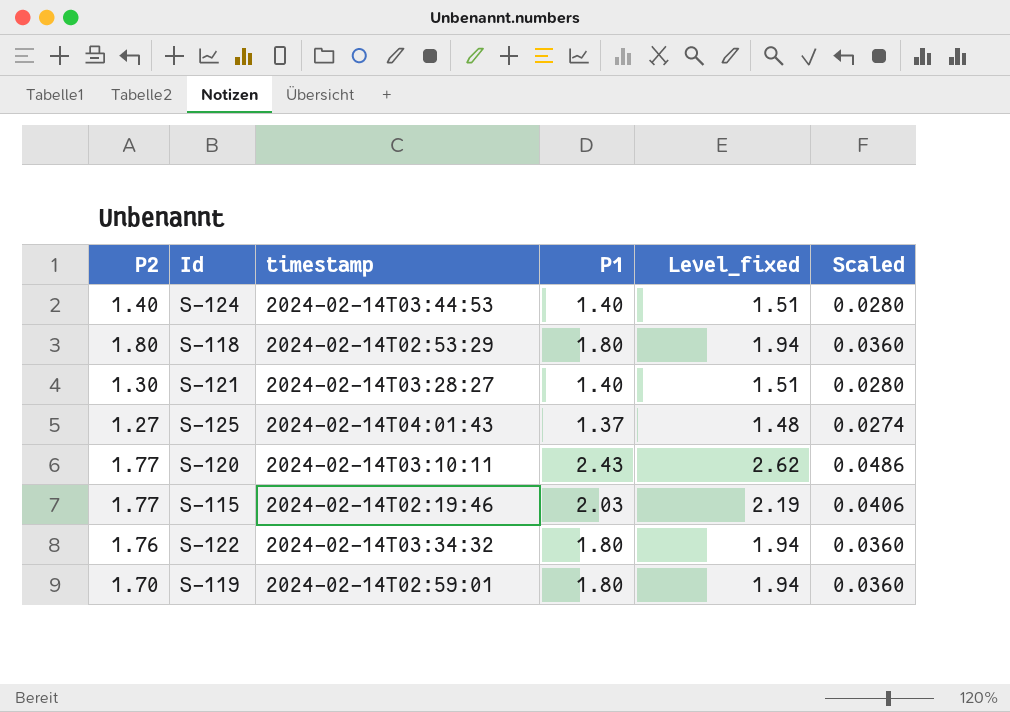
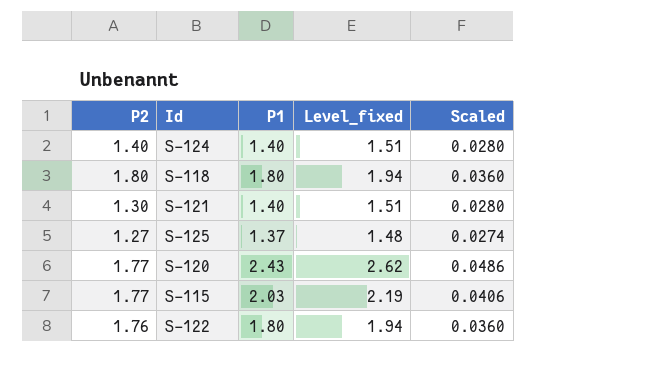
column timestamp | position: 3 -> none
row S-119: 1.70 | 2024-02-14T02:59:01 | 1.80 | 1.94 | 0.0360 -> none

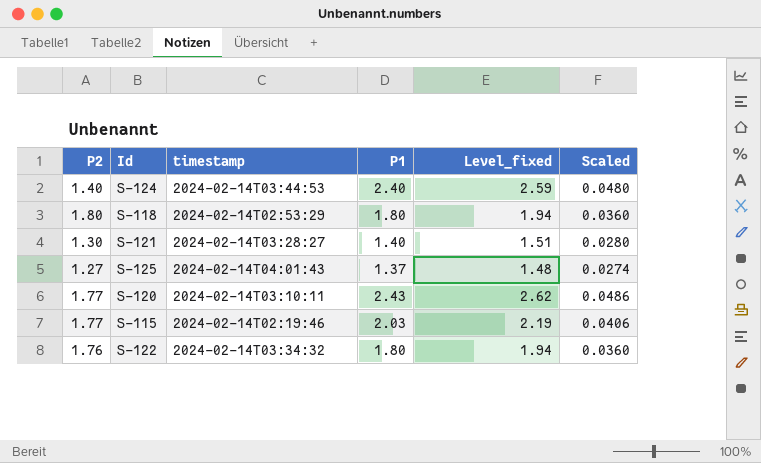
column timestamp | position: none -> 3
S-124 | P1: 1.40 -> 2.40
S-124 | Level_fixed: 1.51 -> 2.59
S-124 | Scaled: 0.0280 -> 0.0480

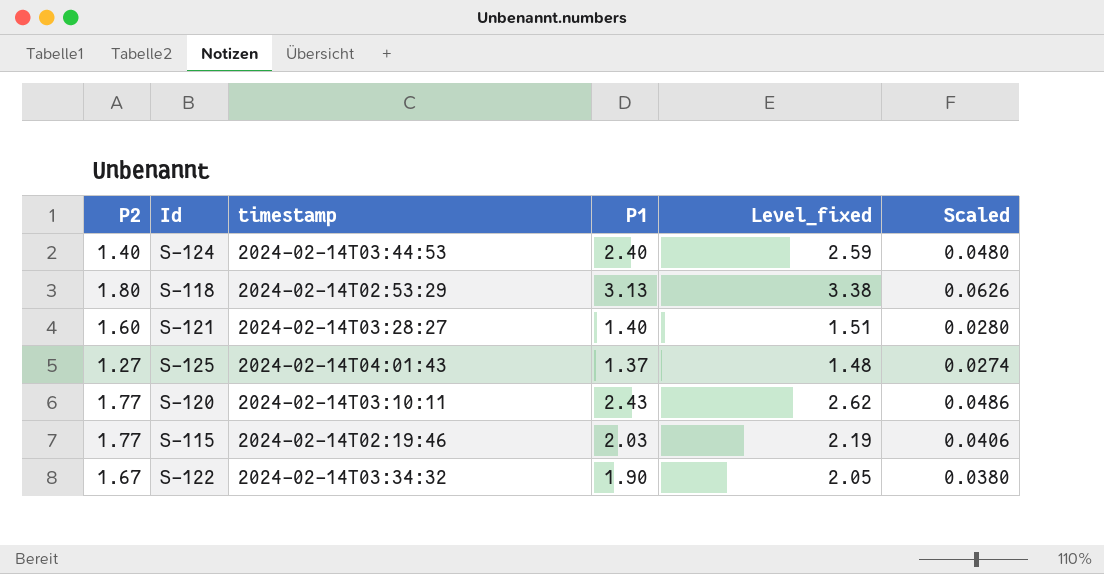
S-118 | P1: 1.80 -> 3.13
S-118 | Level_fixed: 1.94 -> 3.38
S-118 | Scaled: 0.0360 -> 0.0626
S-121 | P2: 1.30 -> 1.60
S-122 | P2: 1.76 -> 1.67
S-122 | P1: 1.80 -> 1.90
S-122 | Level_fixed: 1.94 -> 2.05
S-122 | Scaled: 0.0360 -> 0.0380

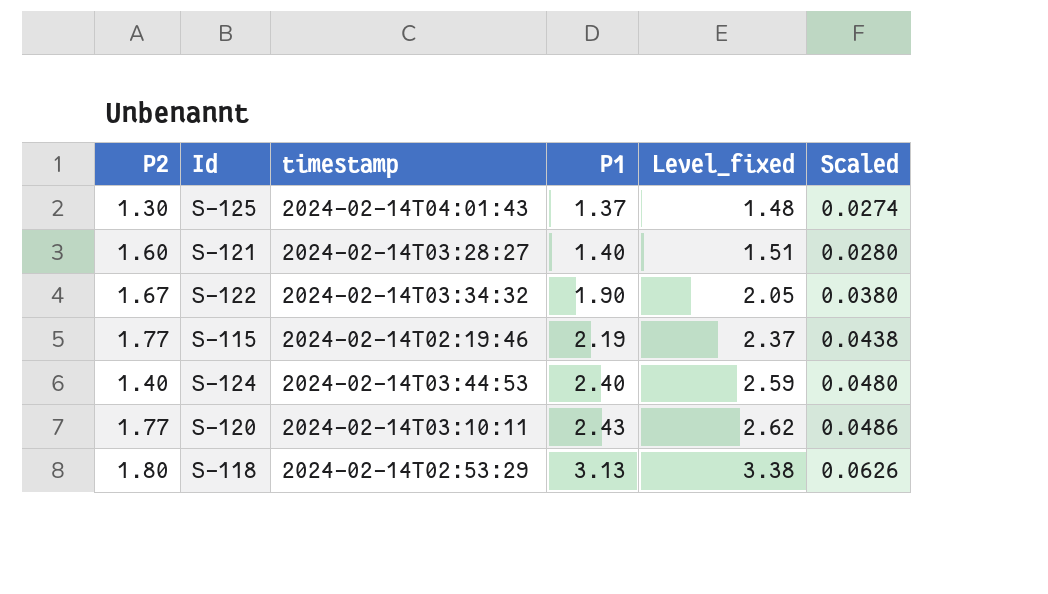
row order: none -> P1 ascending
S-125 | P2: 1.27 -> 1.30
S-115 | P1: 2.03 -> 2.19
S-115 | Level_fixed: 2.19 -> 2.37
S-115 | Scaled: 0.0406 -> 0.0438

